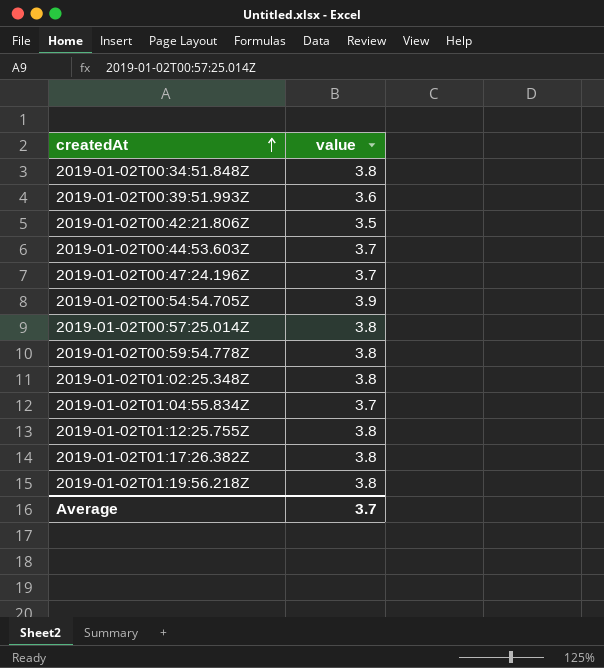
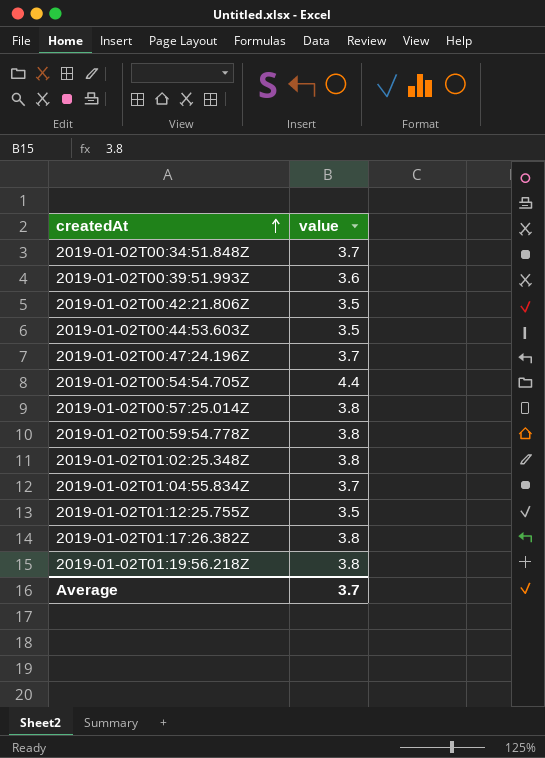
2019-01-02T00:34:51.848Z | value: 3.8 -> 3.7
2019-01-02T00:44:53.603Z | value: 3.7 -> 3.5
2019-01-02T00:54:54.705Z | value: 3.9 -> 4.4
2019-01-02T01:12:25.755Z | value: 3.8 -> 3.5

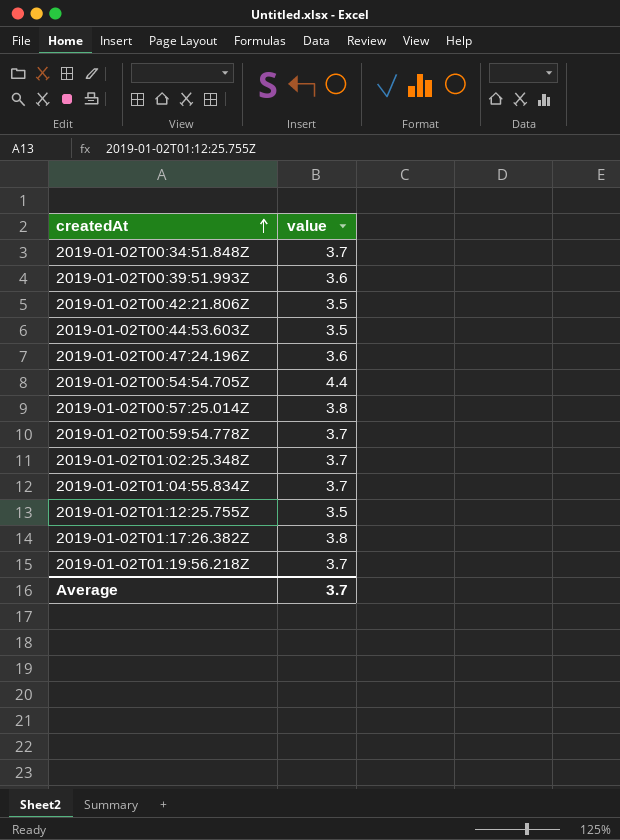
2019-01-02T00:47:24.196Z | value: 3.7 -> 3.6
2019-01-02T00:59:54.778Z | value: 3.8 -> 3.7
2019-01-02T01:02:25.348Z | value: 3.8 -> 3.7
2019-01-02T01:19:56.218Z | value: 3.8 -> 3.7

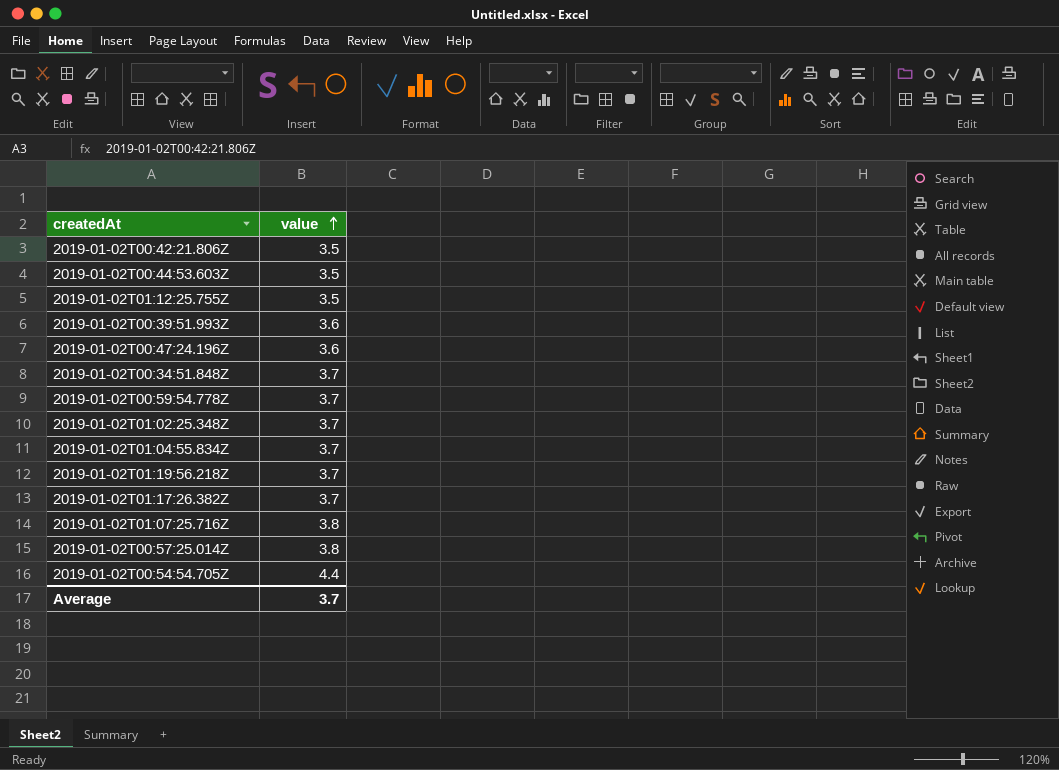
row order: createdAt ascending -> value ascending
2019-01-02T01:17:26.382Z | value: 3.8 -> 3.7
row 2019-01-02T01:07:25.716Z: none -> 3.8

